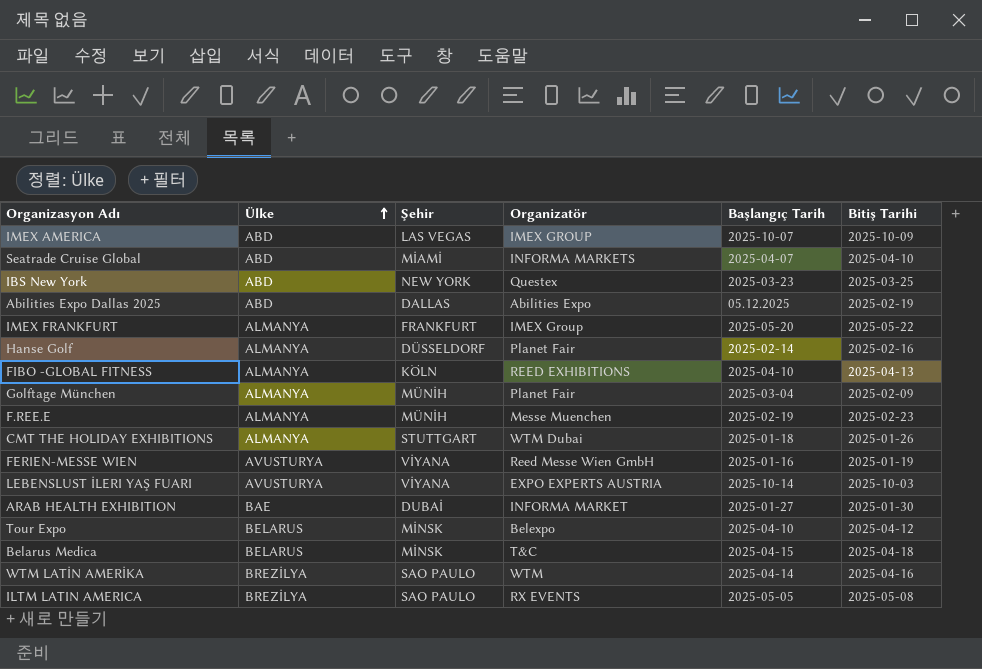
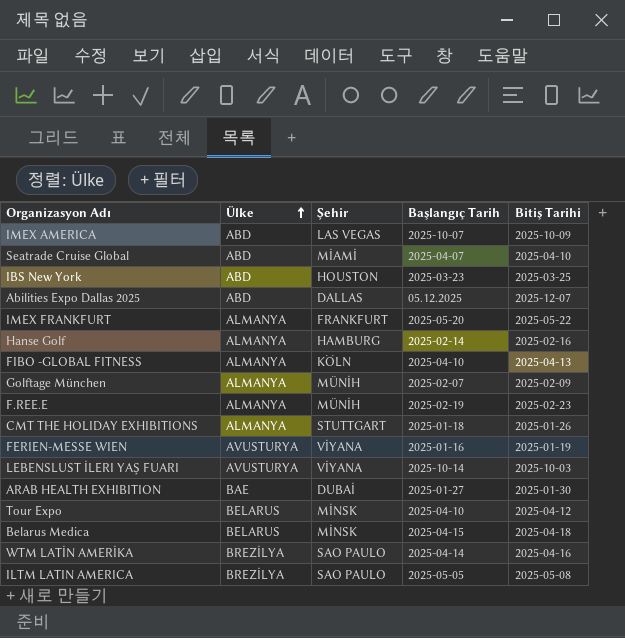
column Organizatör | position: 4 -> none
IBS New York | Şehir: NEW YORK -> HOUSTON
Abilities Expo Dallas 2025 | Bitiş Tarihi: 2025-02-19 -> 2025-12-07
Hanse Golf | Şehir: DÜSSELDORF -> HAMBURG
Golftage München | Başlangıç Tarih: 2025-03-04 -> 2025-02-07

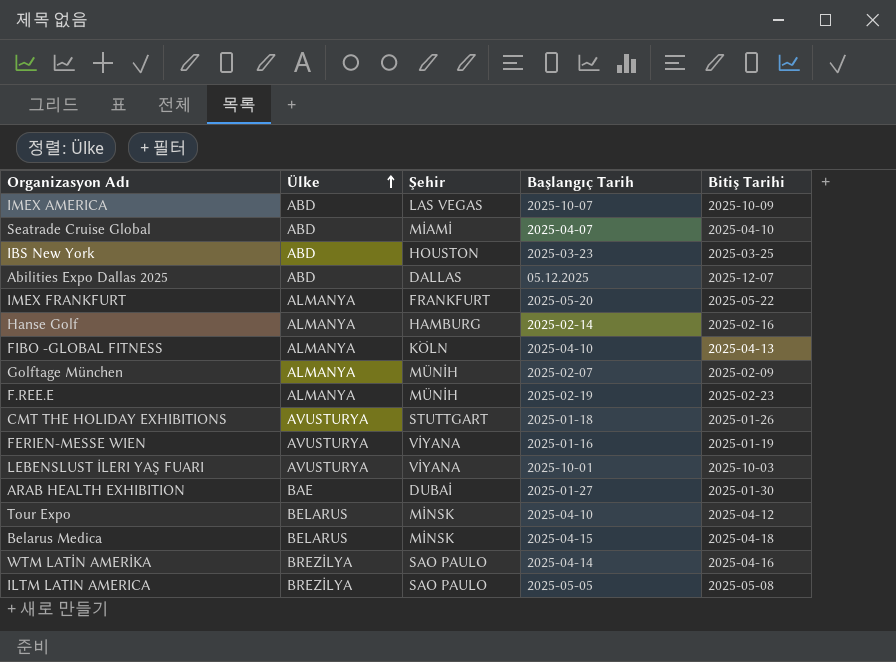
CMT THE HOLIDAY EXHIBITIONS | Ülke: ALMANYA -> AVUSTURYA
LEBENSLUST İLERI YAŞ FUARI | Başlangıç Tarih: 2025-10-14 -> 2025-10-01

